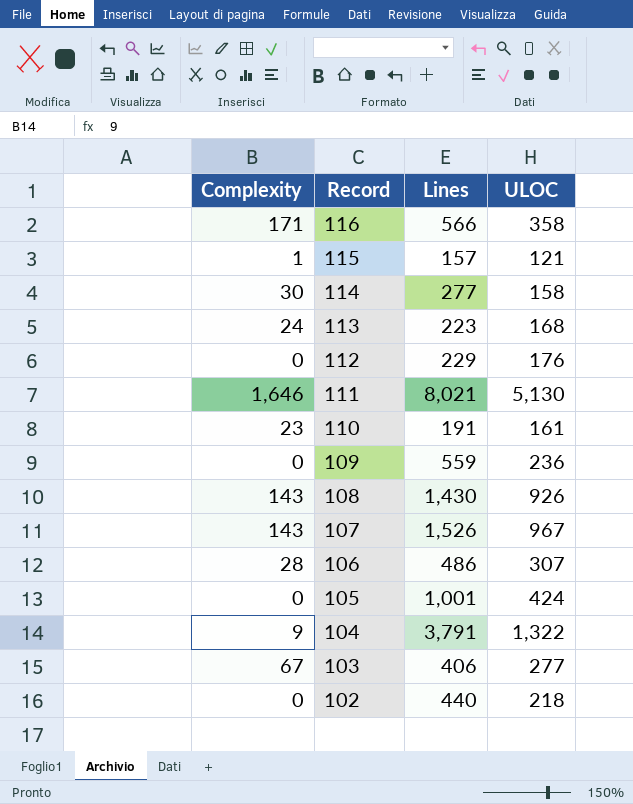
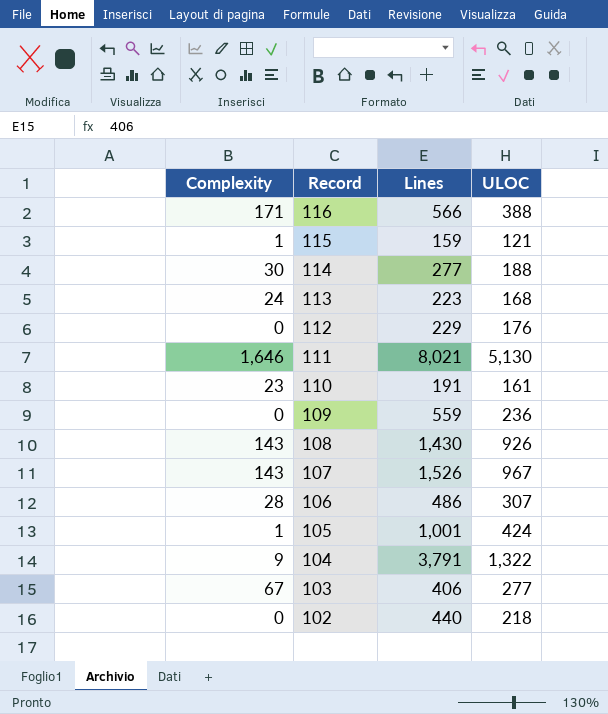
116 | ULOC: 358 -> 388
115 | Lines: 157 -> 159
114 | ULOC: 158 -> 188
105 | Complexity: 0 -> 1

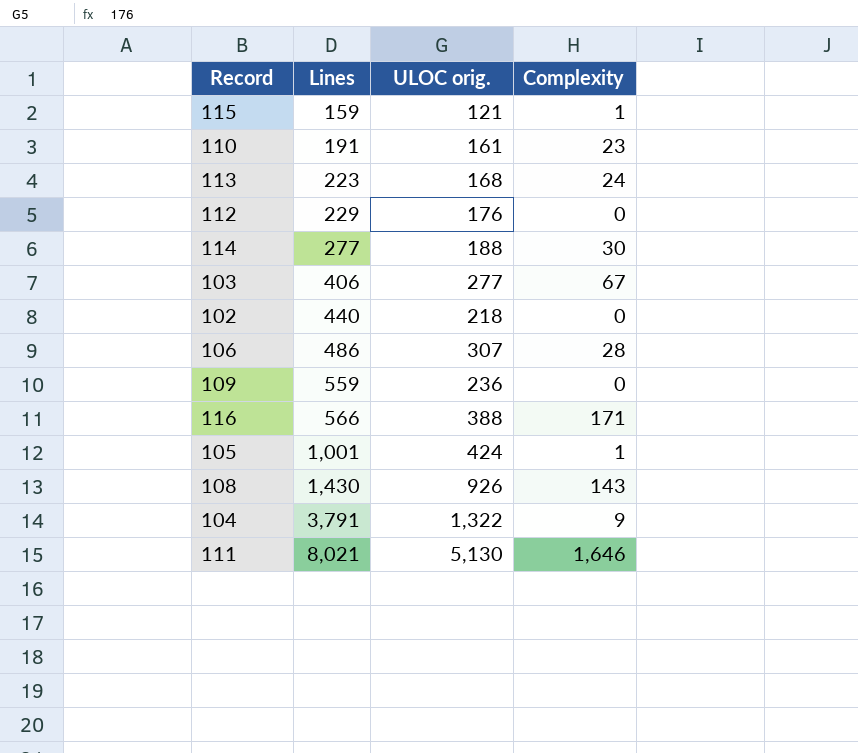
row order: Record descending -> Lines ascending
column name: ULOC -> ULOC orig.
column Complexity | position: 1 -> 4
row 107: 143 | 1,526 | 967 -> none

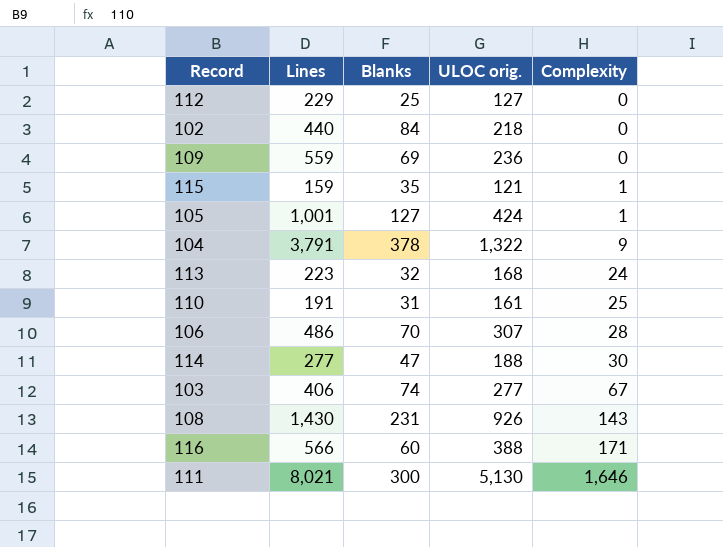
row order: Lines ascending -> Complexity ascending
column Blanks | position: none -> 3
112 | ULOC orig.: 176 -> 127
110 | Complexity: 23 -> 25

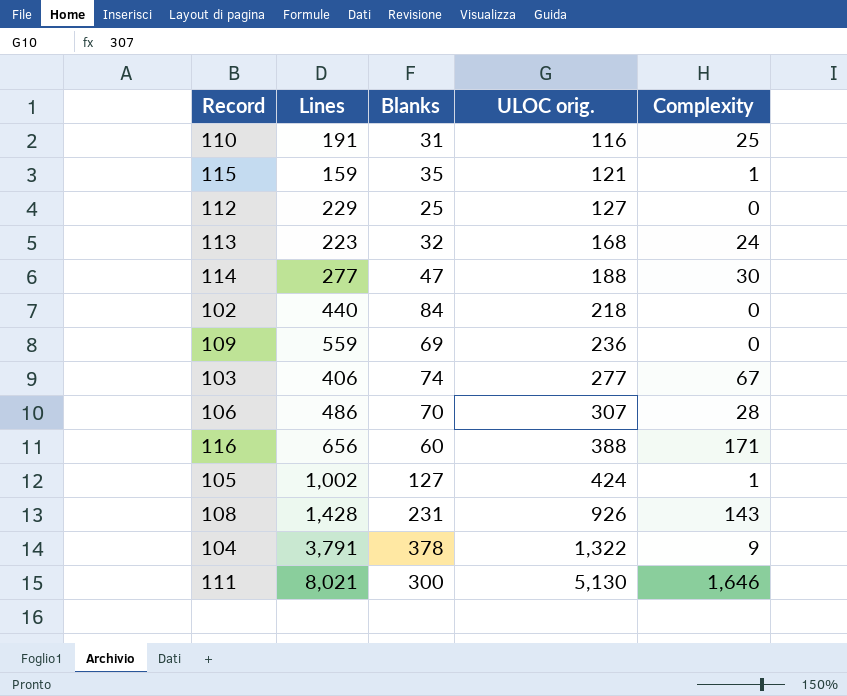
row order: Complexity ascending -> ULOC orig. ascending
110 | ULOC orig.: 161 -> 116
116 | Lines: 566 -> 656
105 | Lines: 1,001 -> 1,002
108 | Lines: 1,430 -> 1,428

